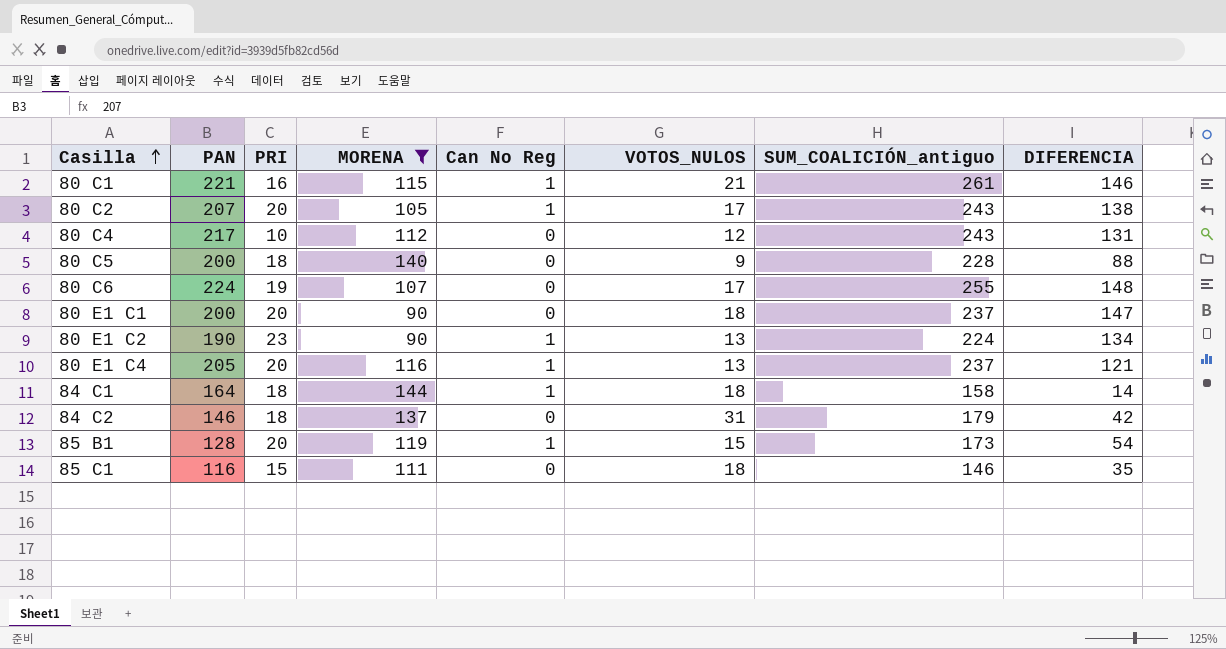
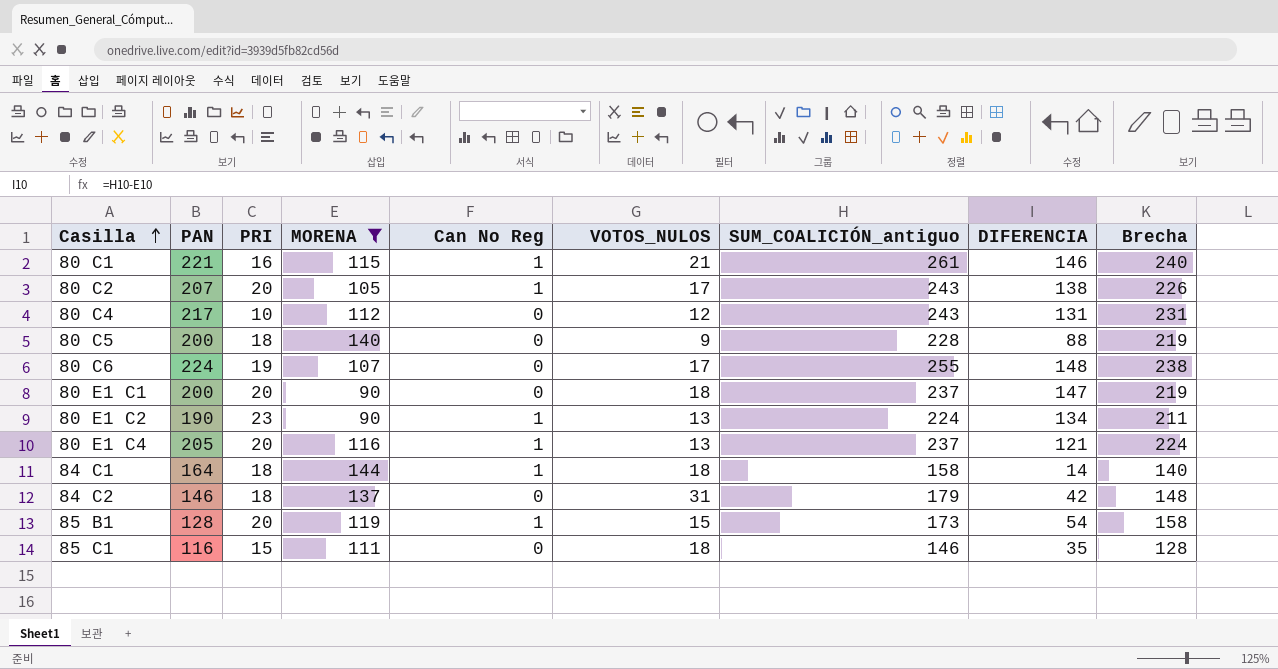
column Brecha | formula: none -> [SUM_COALICIÓN_antiguo] - [VOTOS_NULOS]

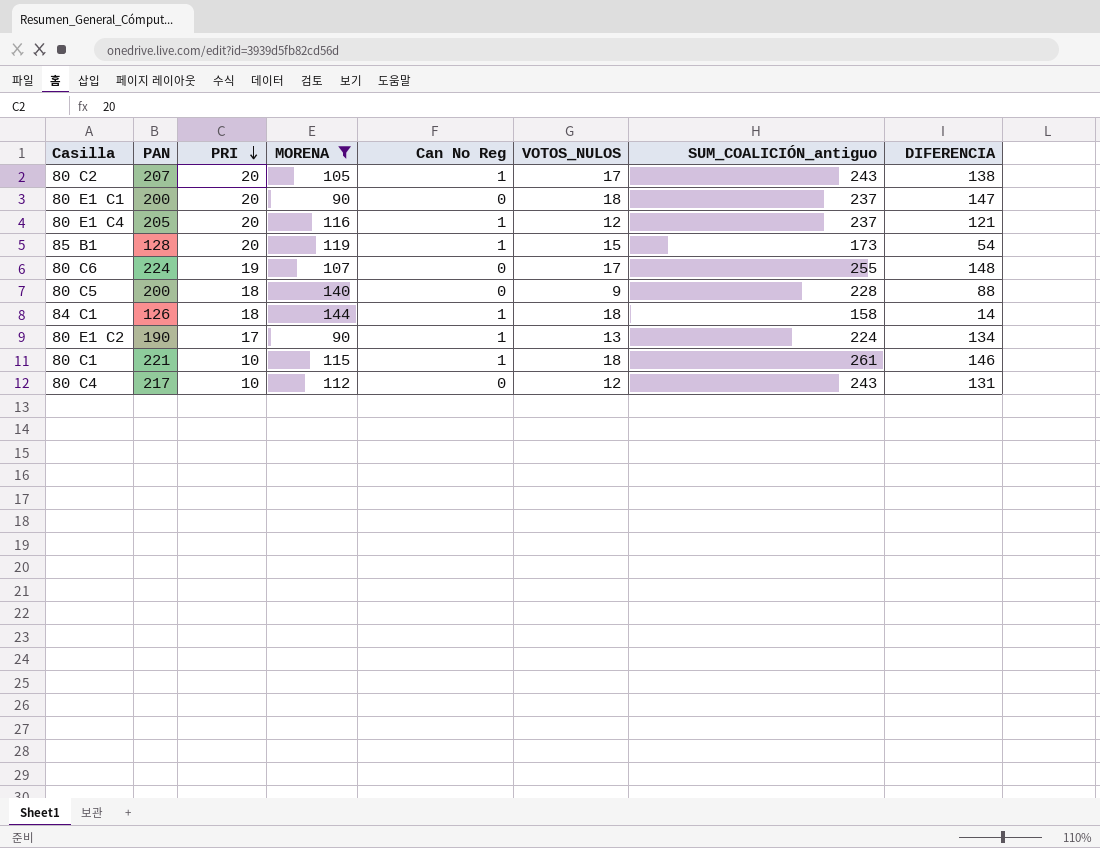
row order: Casilla ascending -> PRI descending
column Brecha | formula: [SUM_COALICIÓN_antiguo] - [VOTOS_NULOS] -> none
row 84 C2: 146 | 18 | 137 | 0 | 31 | 179 | 42 | 148 -> none
row 85 C1: 116 | 15 | 111 | 0 | 18 | 146 | 35 | 128 -> none
80 E1 C4 | VOTOS_NULOS: 13 -> 12
84 C1 | PAN: 164 -> 126
80 E1 C2 | PRI: 23 -> 17
80 C1 | PRI: 16 -> 10
80 C1 | VOTOS_NULOS: 21 -> 18

